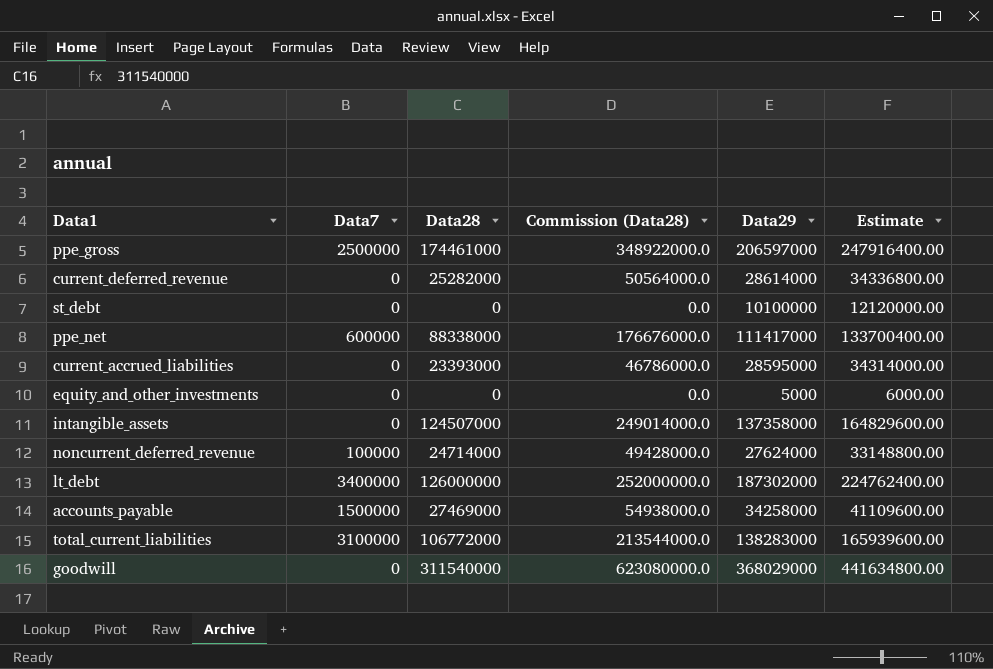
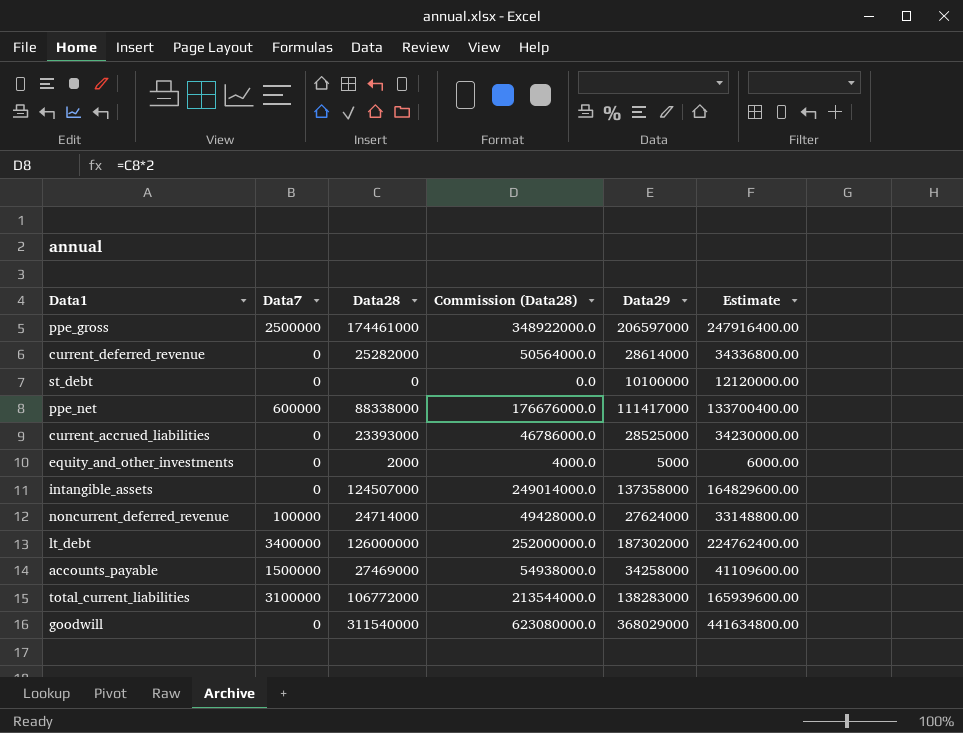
current_accrued_liabilities | Data29: 28595000 -> 28525000
current_accrued_liabilities | Estimate: 34314000.00 -> 34230000.00
equity_and_other_investments | Data28: 0 -> 2000
equity_and_other_investments | Commission (Data28): 0.0 -> 4000.0

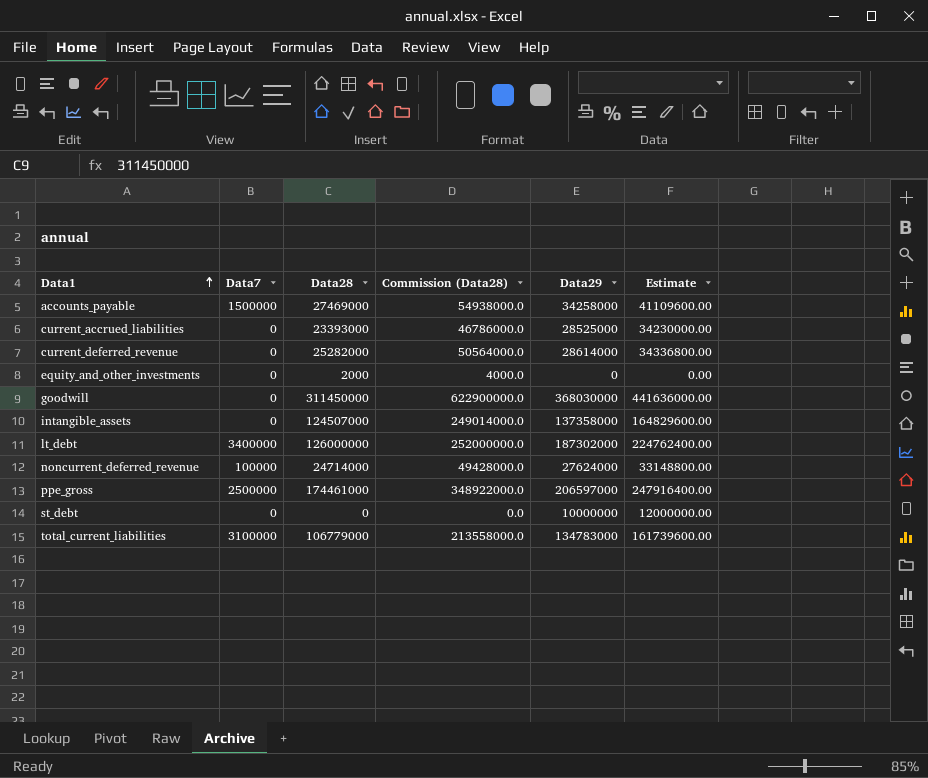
row order: none -> Data1 ascending
row ppe_net: 600000 | 88338000 | 176676000.0 | 111417000 | 133700400.00 -> none
equity_and_other_investments | Data29: 5000 -> 0
equity_and_other_investments | Estimate: 6000.00 -> 0.00
goodwill | Data28: 311540000 -> 311450000
goodwill | Commission (Data28): 623080000.0 -> 622900000.0
goodwill | Data29: 368029000 -> 368030000
goodwill | Estimate: 441634800.00 -> 441636000.00
st_debt | Data29: 10100000 -> 10000000
st_debt | Estimate: 12120000.00 -> 12000000.00
total_current_liabilities | Data28: 106772000 -> 106779000
total_current_liabilities | Commission (Data28): 213544000.0 -> 213558000.0
total_current_liabilities | Data29: 138283000 -> 134783000
total_current_liabilities | Estimate: 165939600.00 -> 161739600.00

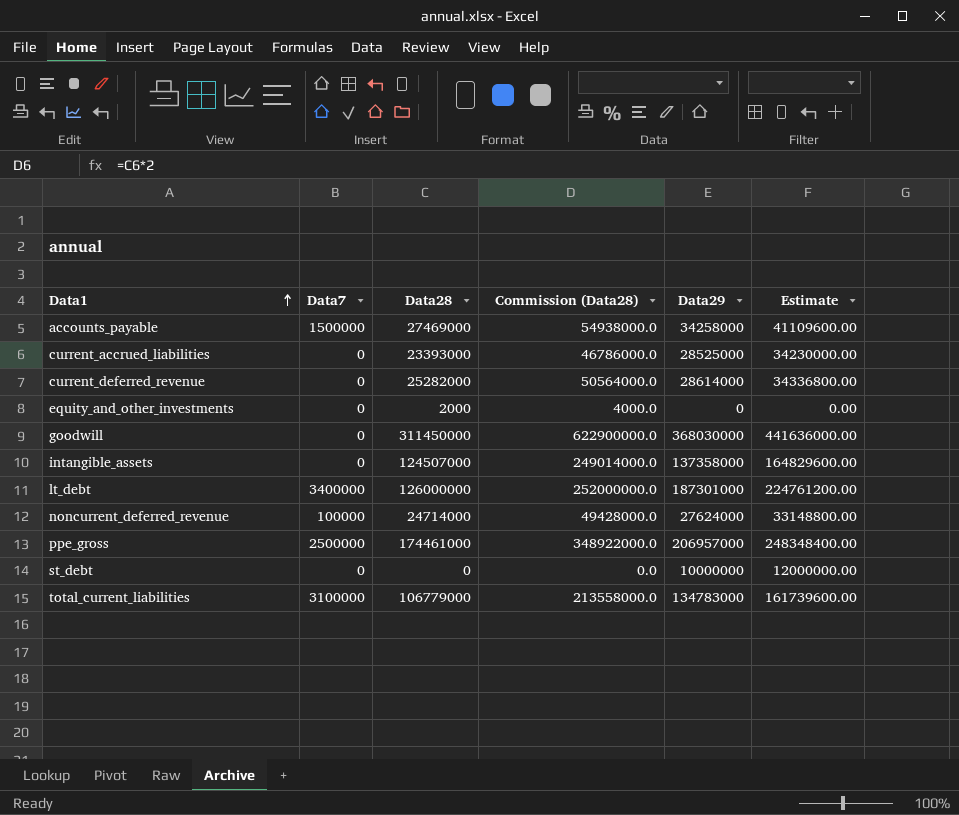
lt_debt | Data29: 187302000 -> 187301000
lt_debt | Estimate: 224762400.00 -> 224761200.00
ppe_gross | Data29: 206597000 -> 206957000
ppe_gross | Estimate: 247916400.00 -> 248348400.00

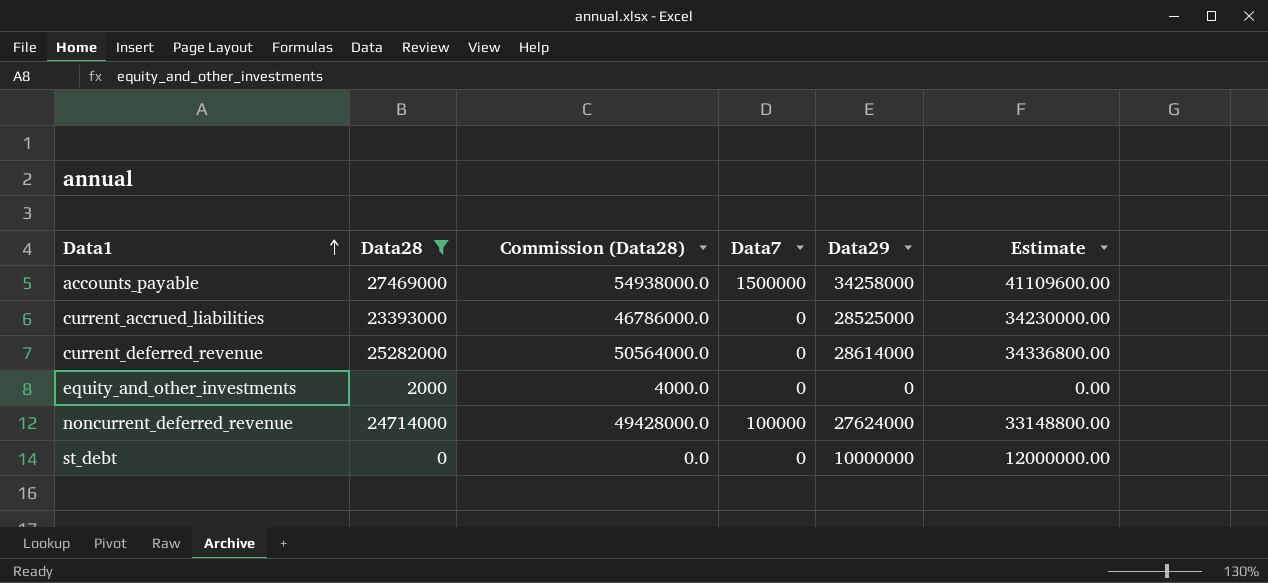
filter: none -> Data28 <= 27469000
column Data7 | position: 2 -> 4

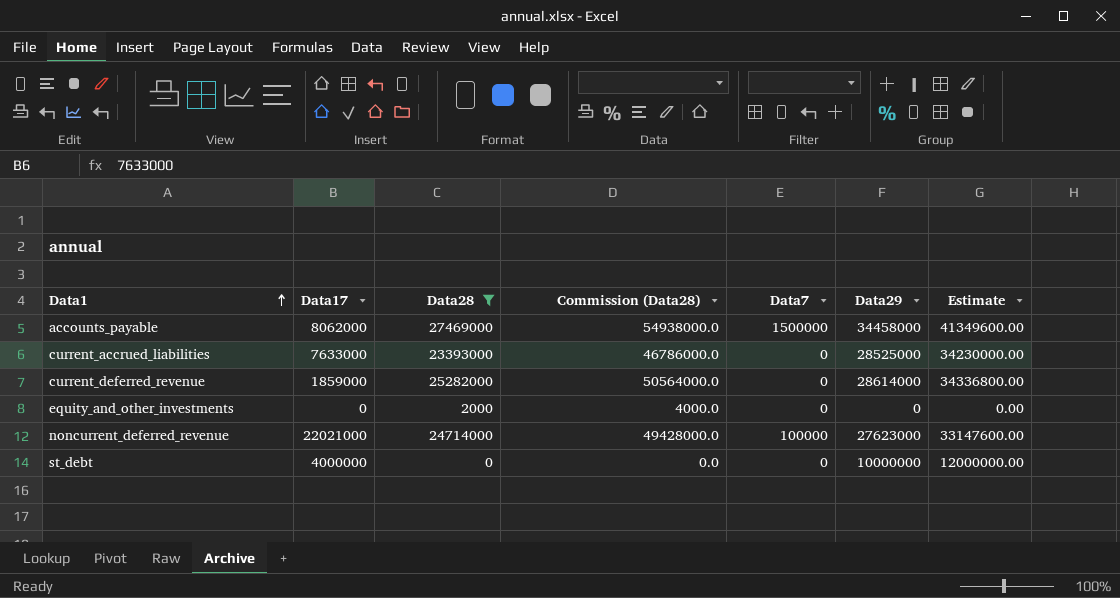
column Data17 | position: none -> 2
accounts_payable | Data29: 34258000 -> 34458000
accounts_payable | Estimate: 41109600.00 -> 41349600.00
noncurrent_deferred_revenue | Data29: 27624000 -> 27623000
noncurrent_deferred_revenue | Estimate: 33148800.00 -> 33147600.00

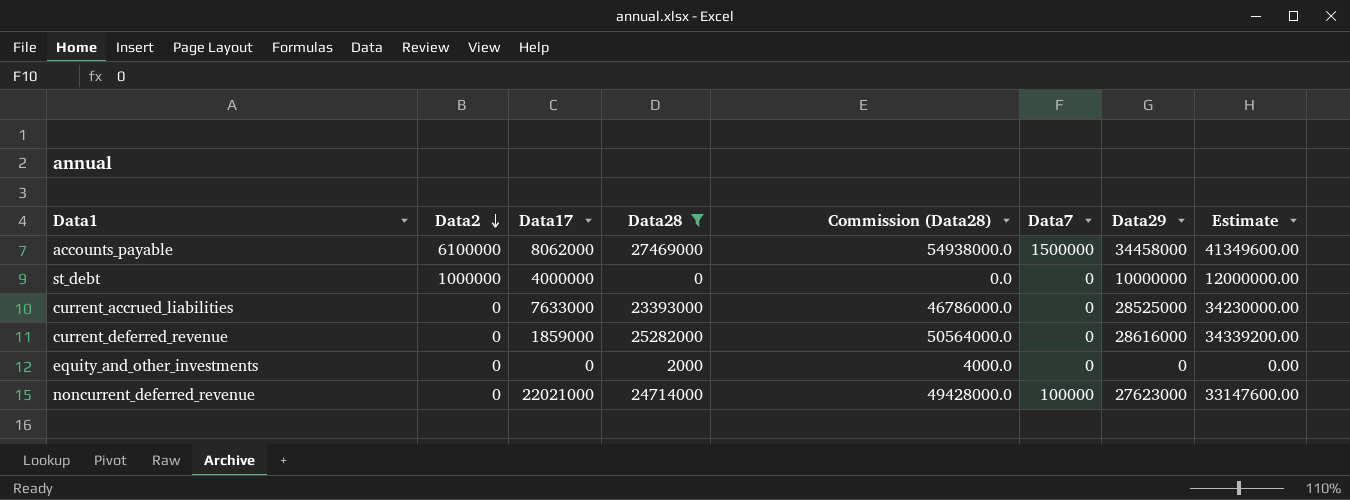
row order: Data1 ascending -> Data2 descending
column Data2 | position: none -> 2
current_deferred_revenue | Data29: 28614000 -> 28616000
current_deferred_revenue | Estimate: 34336800.00 -> 34339200.00

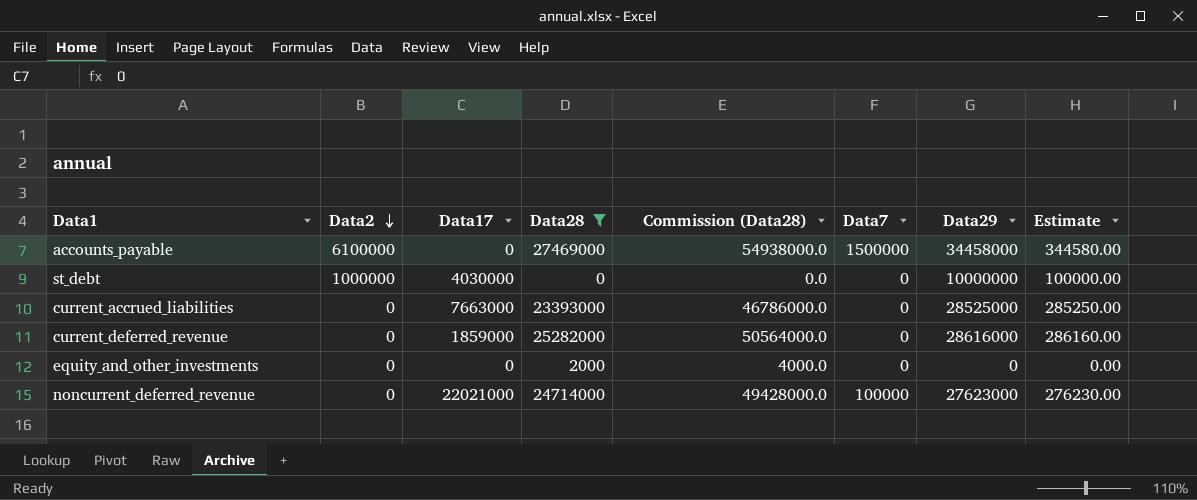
column Estimate | formula: [Data29] * 1.2 -> [Data29] * 0.01
accounts_payable | Data17: 8062000 -> 0
st_debt | Data17: 4000000 -> 4030000
current_accrued_liabilities | Data17: 7633000 -> 7663000

